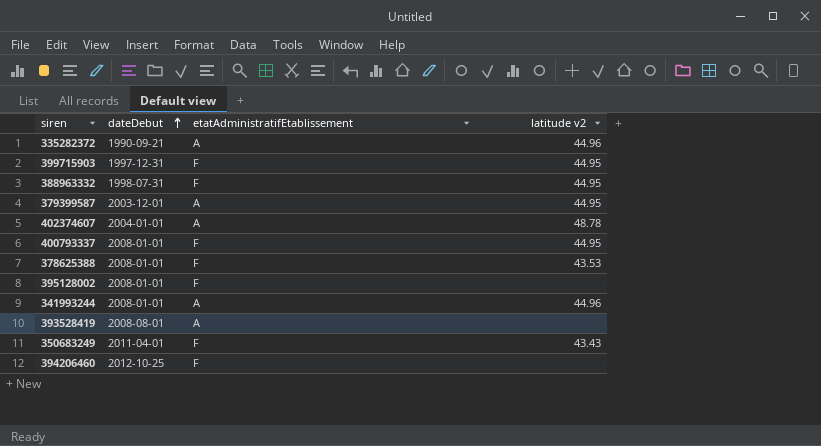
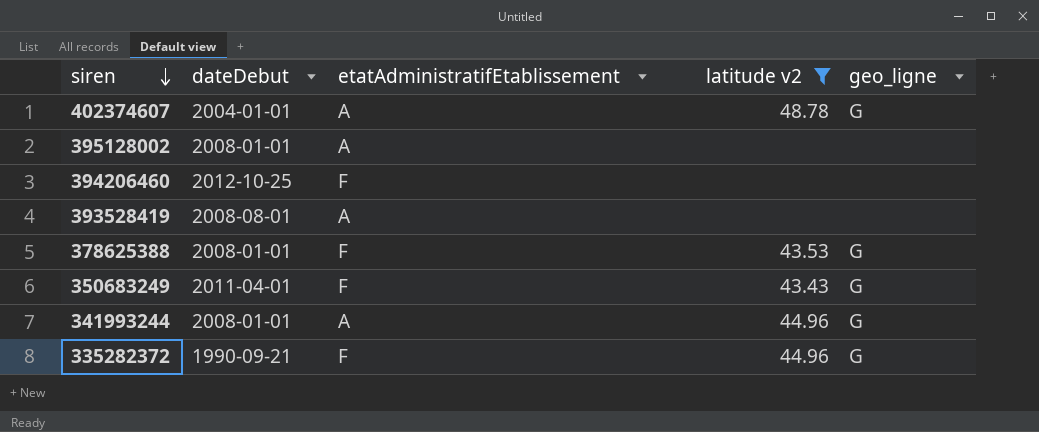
filter: none -> latitude v2 != 44.95
row order: dateDebut ascending -> siren descending
column geo_ligne | position: none -> 5
395128002 | etatAdministratifEtablissement: F -> A
335282372 | etatAdministratifEtablissement: A -> F

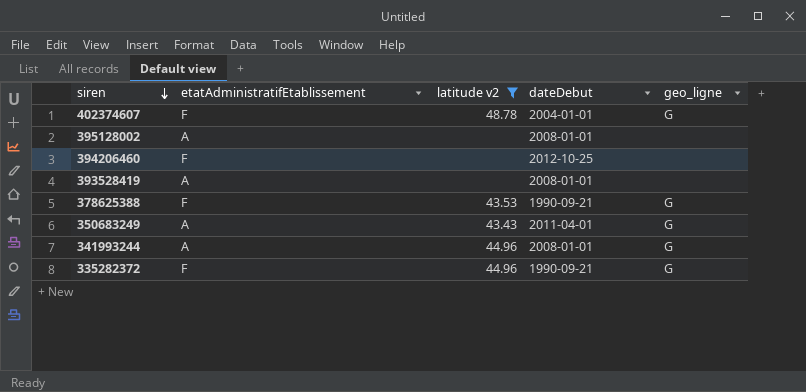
column dateDebut | position: 2 -> 4
402374607 | etatAdministratifEtablissement: A -> F
393528419 | dateDebut: 2008-08-01 -> 2008-01-01
378625388 | dateDebut: 2008-01-01 -> 1990-09-21
350683249 | etatAdministratifEtablissement: F -> A

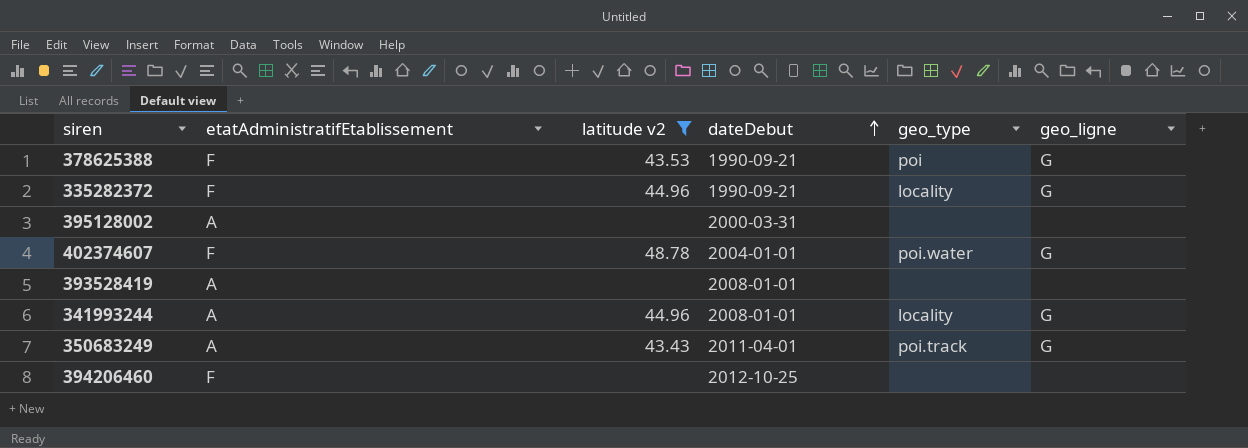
row order: siren descending -> dateDebut ascending
column geo_type | position: none -> 5
395128002 | dateDebut: 2008-01-01 -> 2000-03-31

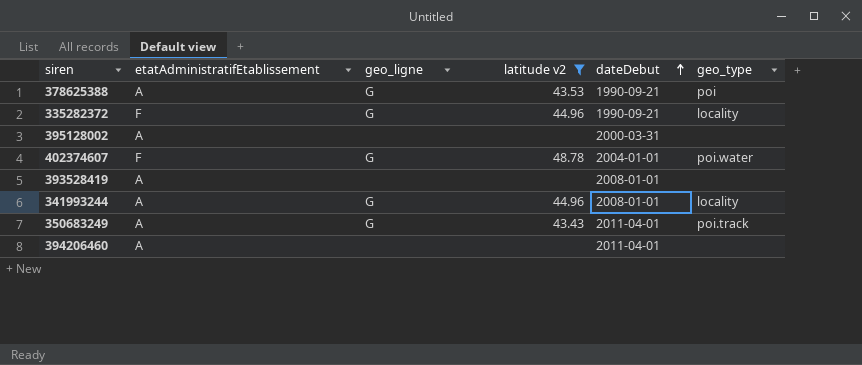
column geo_ligne | position: 6 -> 3
378625388 | etatAdministratifEtablissement: F -> A
394206460 | etatAdministratifEtablissement: F -> A
394206460 | dateDebut: 2012-10-25 -> 2011-04-01

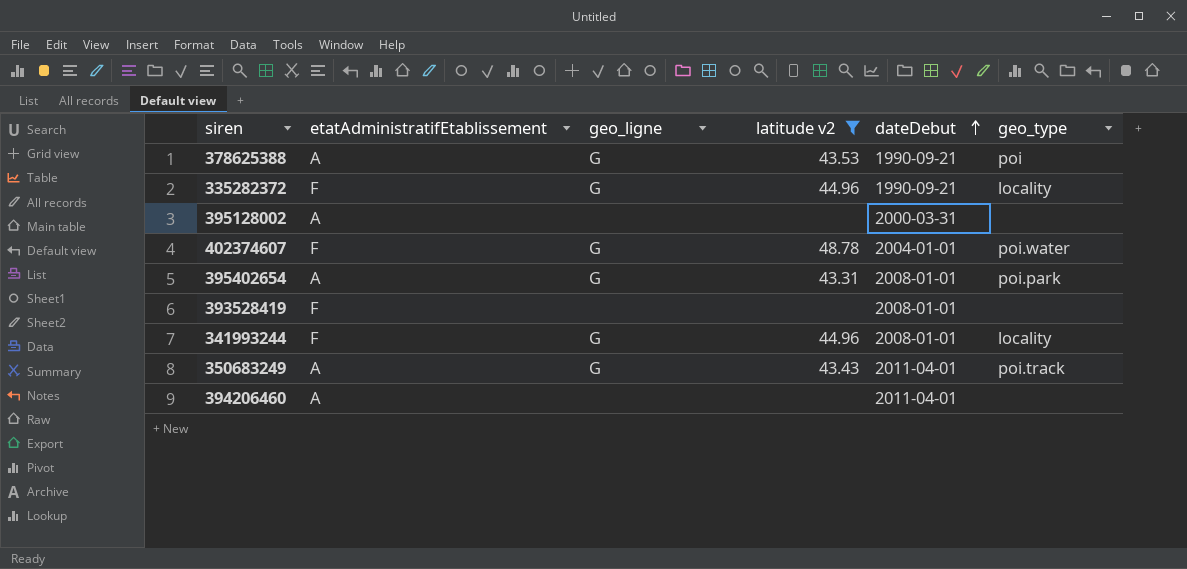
row 395402654: none -> A | G | 43.31 | 2008-01-01 | poi.park
393528419 | etatAdministratifEtablissement: A -> F
341993244 | etatAdministratifEtablissement: A -> F

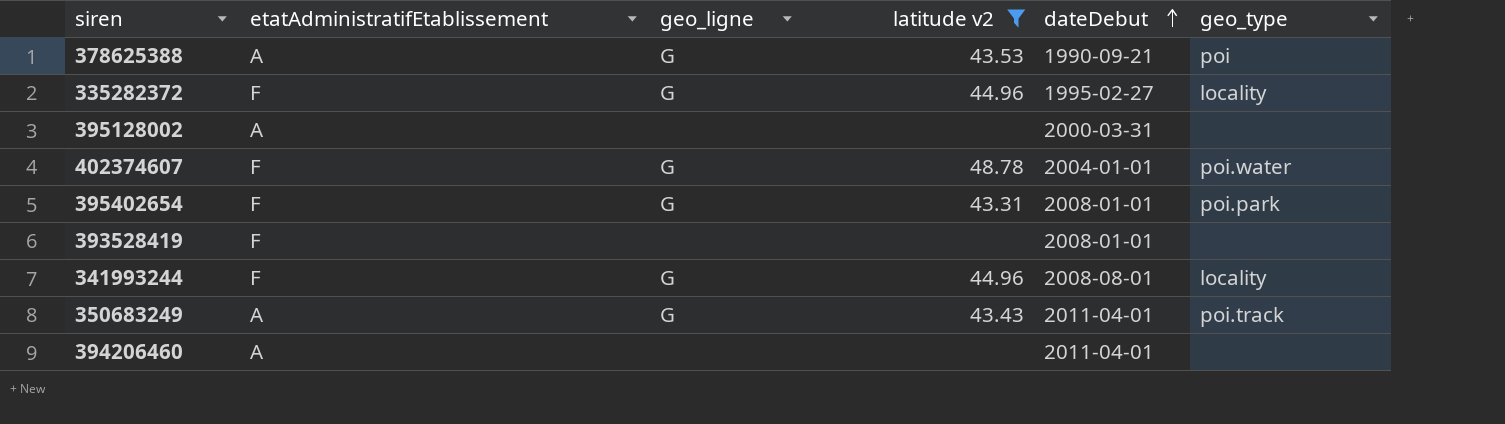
335282372 | dateDebut: 1990-09-21 -> 1995-02-27
395402654 | etatAdministratifEtablissement: A -> F
341993244 | dateDebut: 2008-01-01 -> 2008-08-01

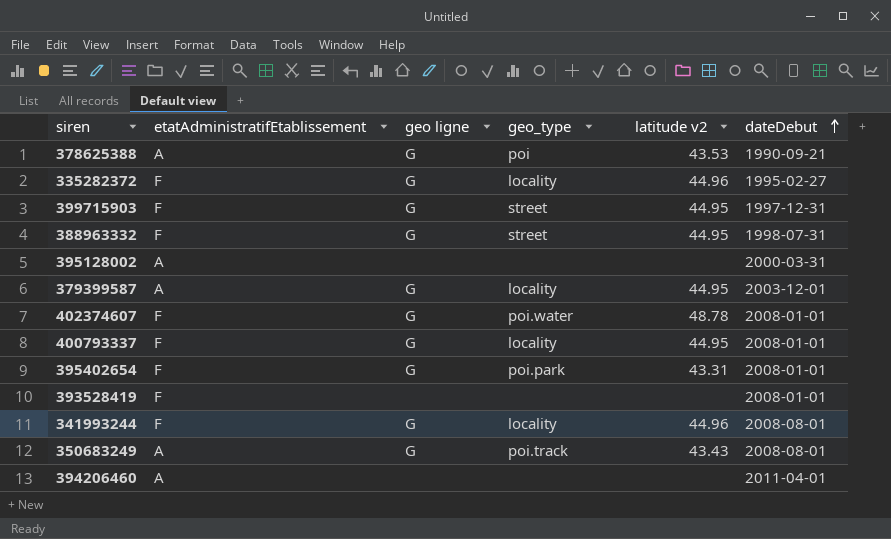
filter: latitude v2 != 44.95 -> none
column name: geo_ligne -> geo ligne
column geo_type | position: 6 -> 4
402374607 | dateDebut: 2004-01-01 -> 2008-01-01
350683249 | dateDebut: 2011-04-01 -> 2008-08-01

